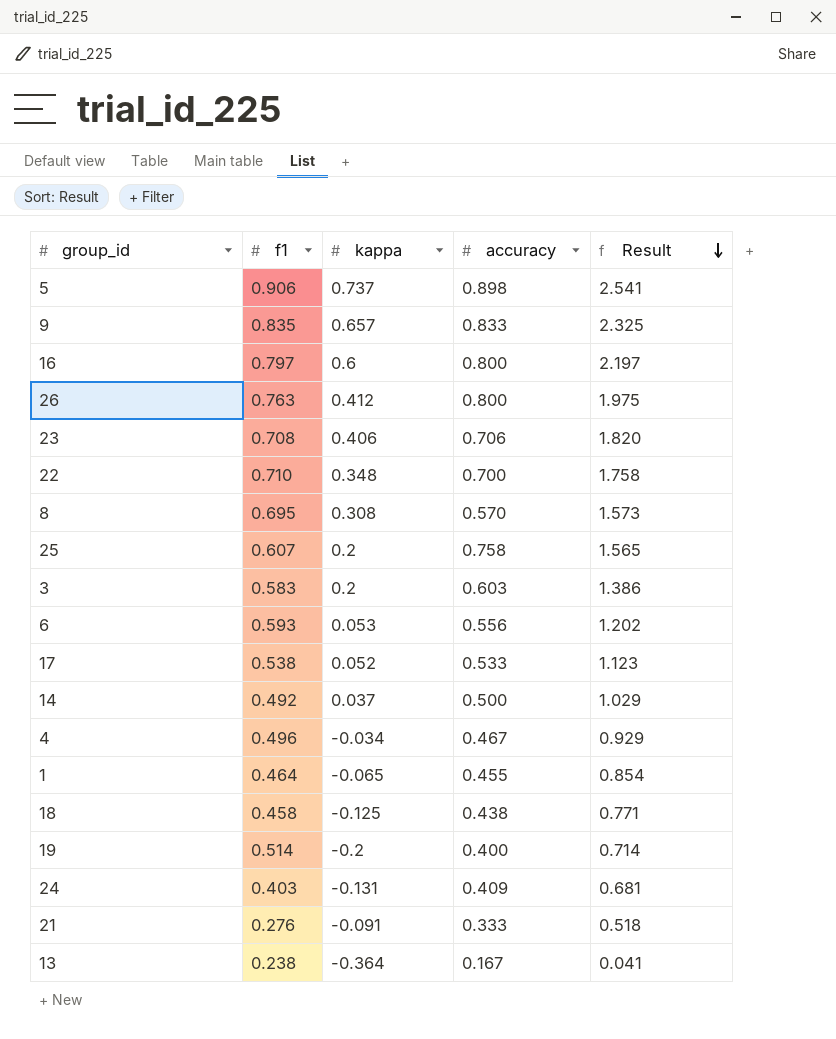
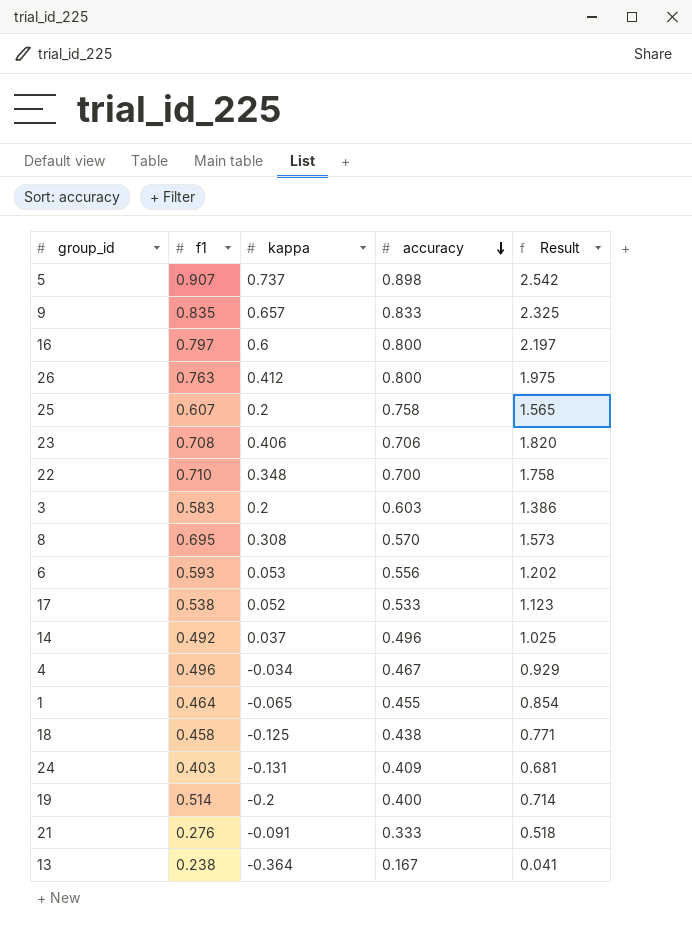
row order: Result descending -> accuracy descending
5 | f1: 0.906 -> 0.907
5 | Result: 2.541 -> 2.542
14 | accuracy: 0.500 -> 0.496
14 | Result: 1.029 -> 1.025

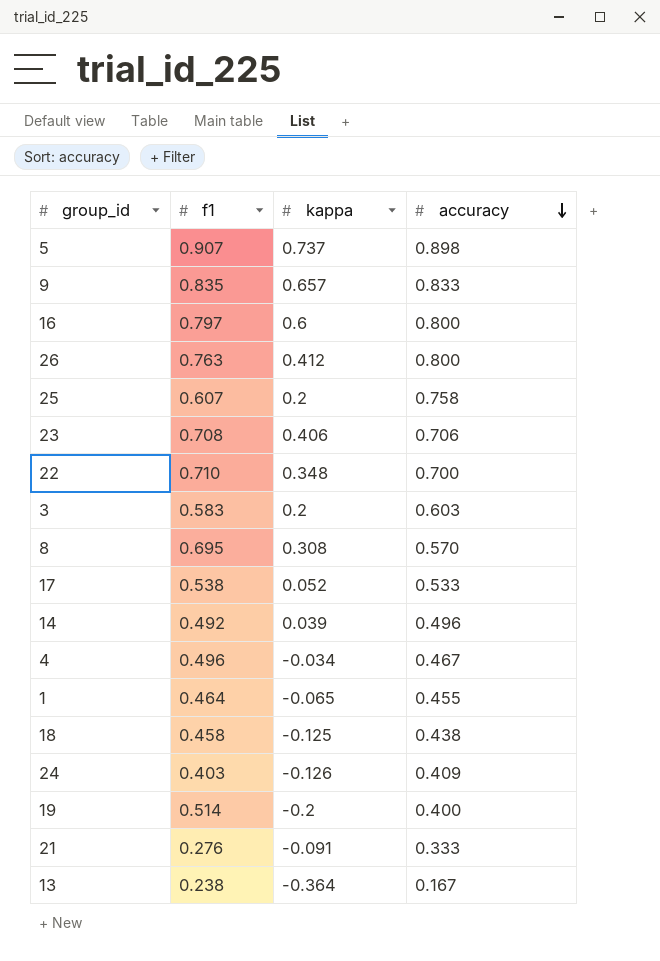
column Result | formula: [f1] + [kappa] + [accuracy] -> none
row 6: 0.593 | 0.053 | 0.556 | 1.202 -> none
14 | kappa: 0.037 -> 0.039
24 | kappa: -0.131 -> -0.126

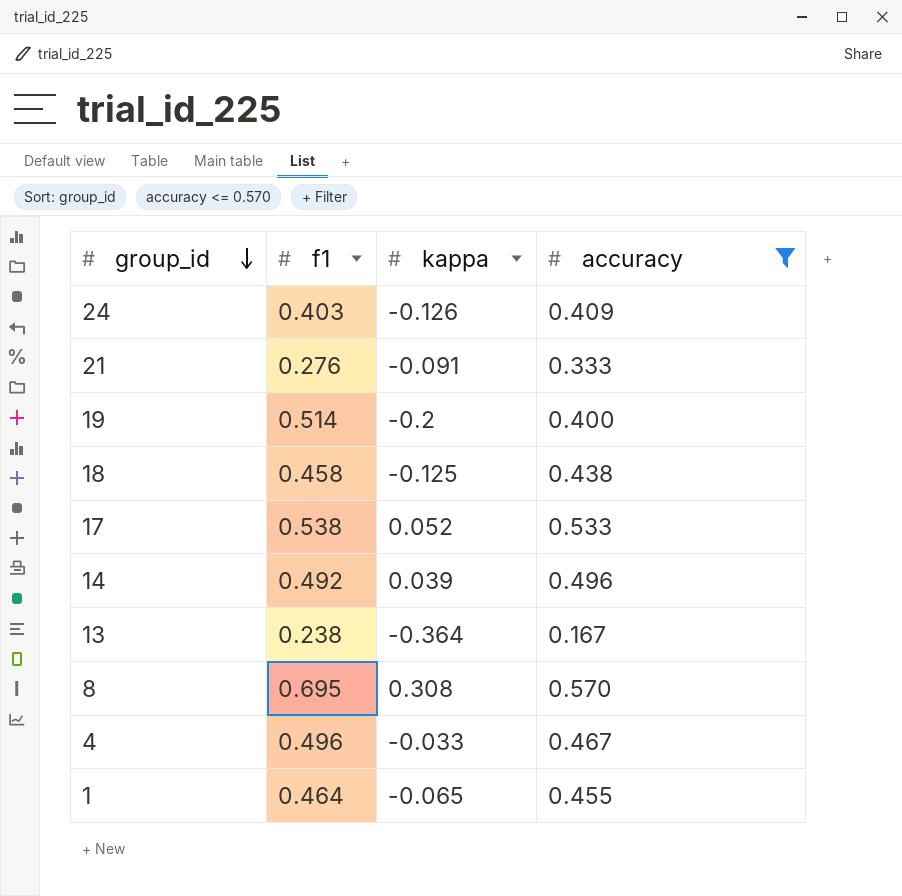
filter: none -> accuracy <= 0.570
row order: accuracy descending -> group_id descending
4 | kappa: -0.034 -> -0.033

